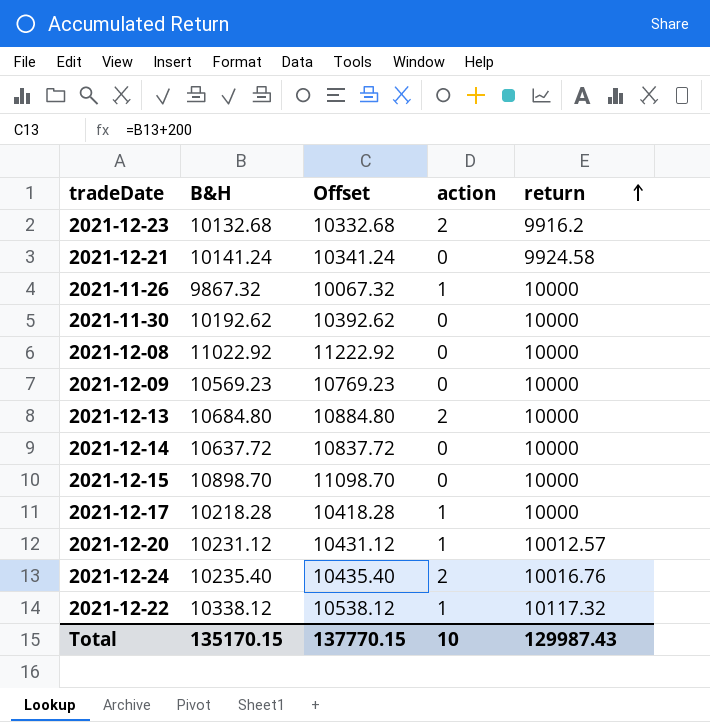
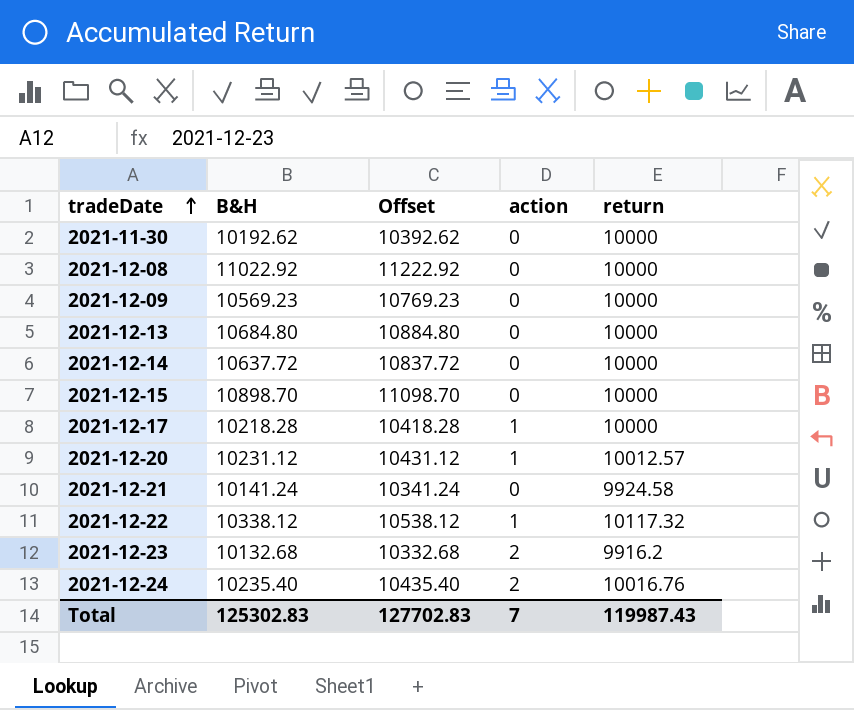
row order: return ascending -> tradeDate ascending
row 2021-11-26: 9867.32 | 10067.32 | 1 | 10000 -> none
2021-12-13 | action: 2 -> 0
Total | B&H: 135170.15 -> 125302.83
Total | Offset: 137770.15 -> 127702.83
Total | action: 10 -> 7
Total | return: 129987.43 -> 119987.43

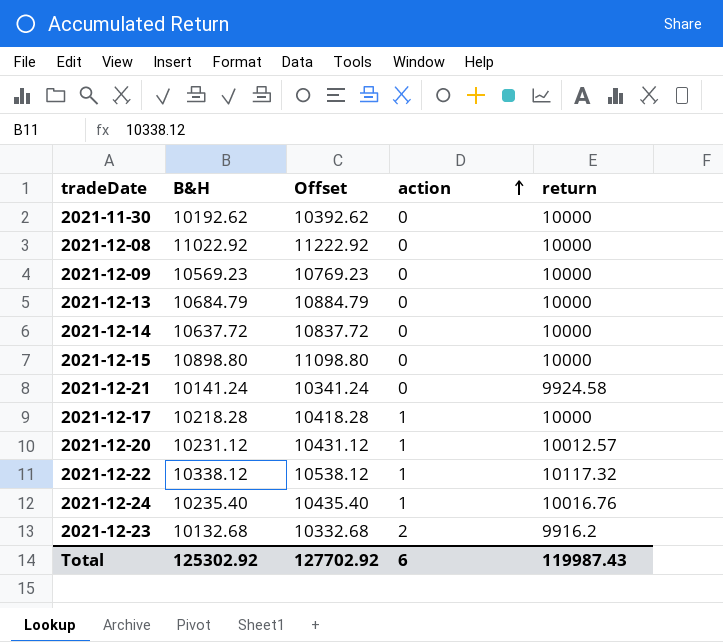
row order: tradeDate ascending -> action ascending
2021-12-13 | B&H: 10684.80 -> 10684.79
2021-12-13 | Offset: 10884.80 -> 10884.79
2021-12-15 | B&H: 10898.70 -> 10898.80
2021-12-15 | Offset: 11098.70 -> 11098.80
2021-12-24 | action: 2 -> 1
Total | B&H: 125302.83 -> 125302.92
Total | Offset: 127702.83 -> 127702.92
Total | action: 7 -> 6

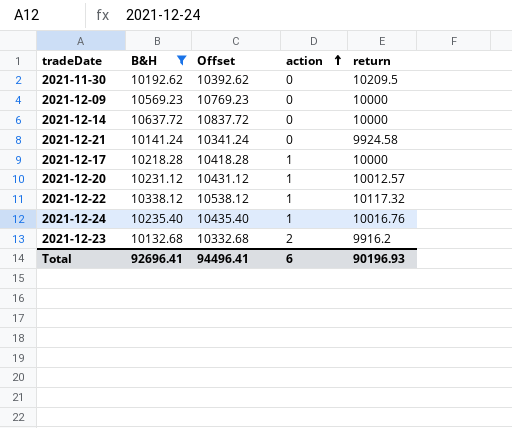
filter: none -> B&H <= 10637.72
2021-11-30 | return: 10000 -> 10209.5
Total | B&H: 125302.92 -> 92696.41
Total | Offset: 127702.92 -> 94496.41
Total | return: 119987.43 -> 90196.93

